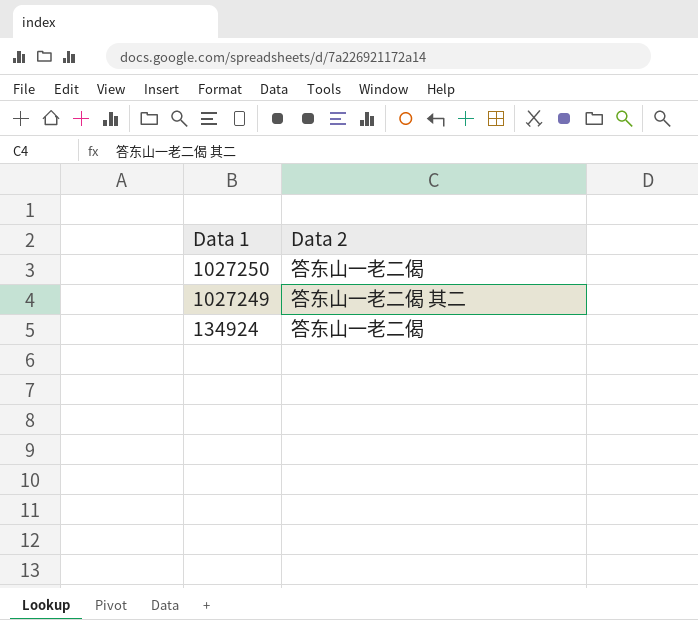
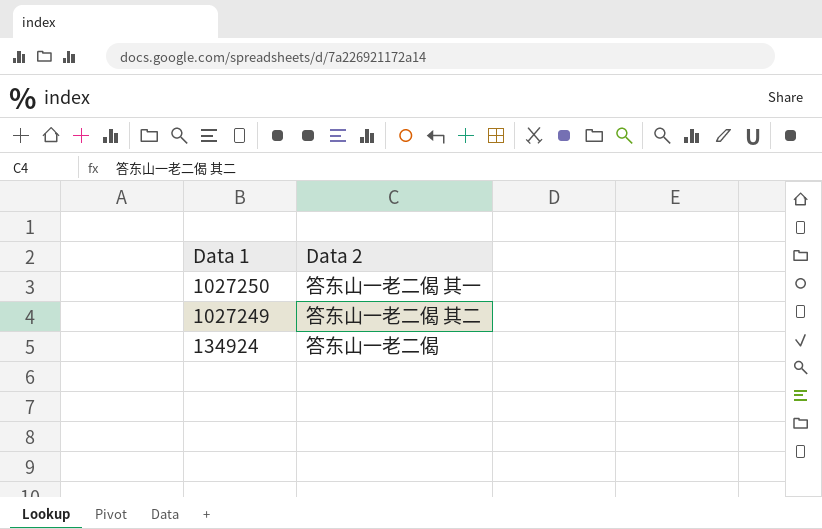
1027250 | Data 2: 答东山一老二偈 -> 答东山一老二偈 其一

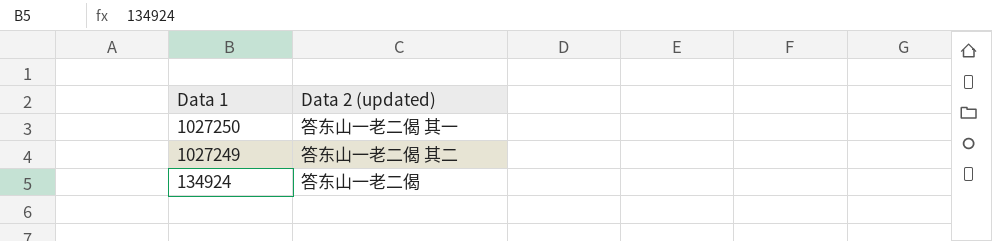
column name: Data 2 -> Data 2 (updated)

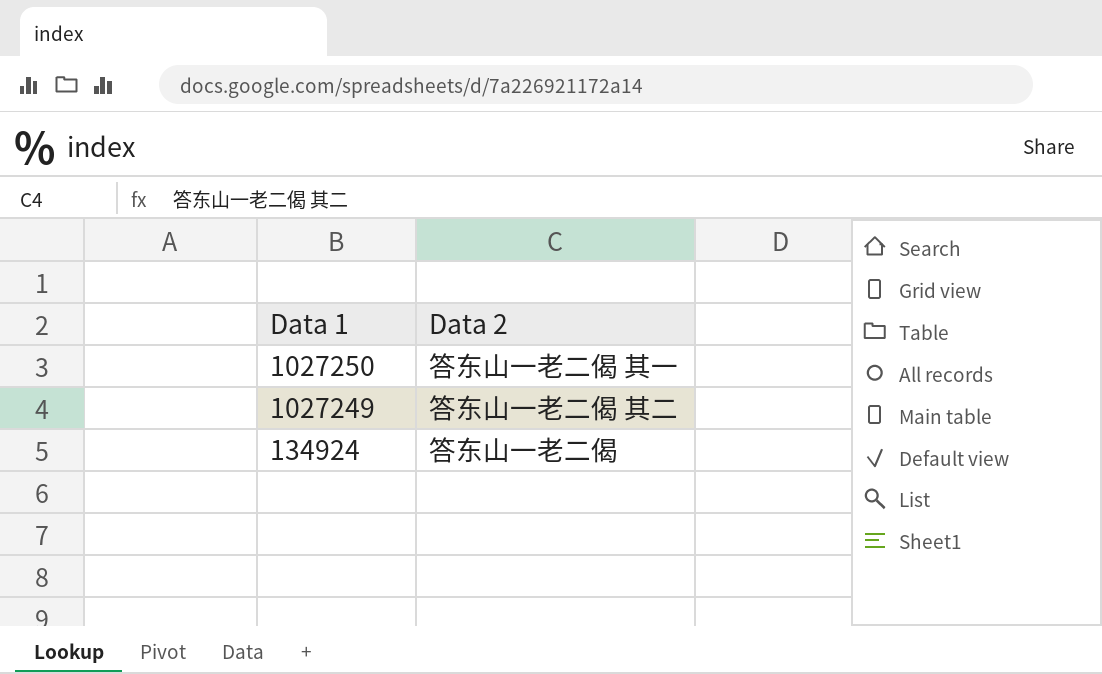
column name: Data 2 (updated) -> Data 2

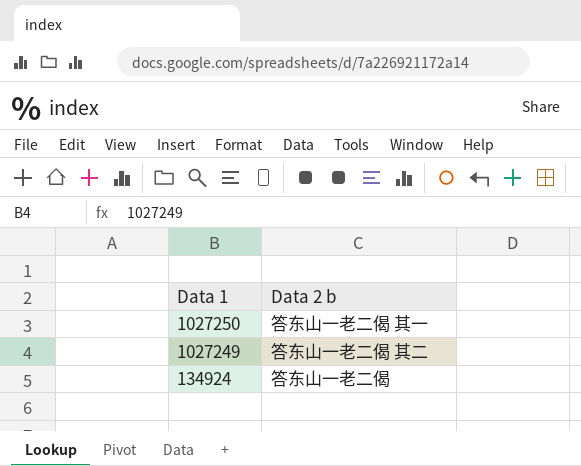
column name: Data 2 -> Data 2 b

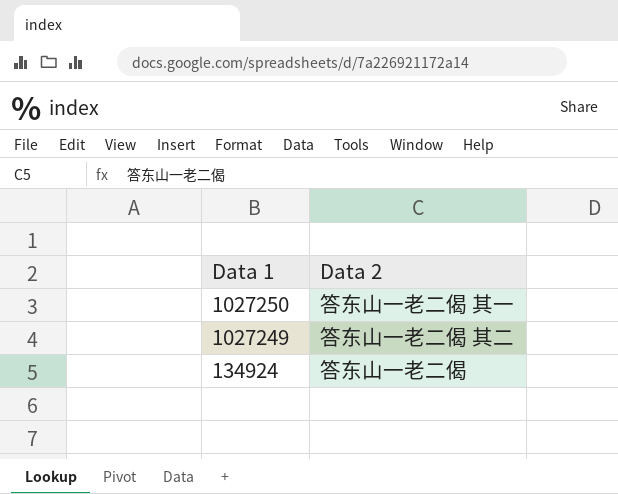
column name: Data 2 b -> Data 2

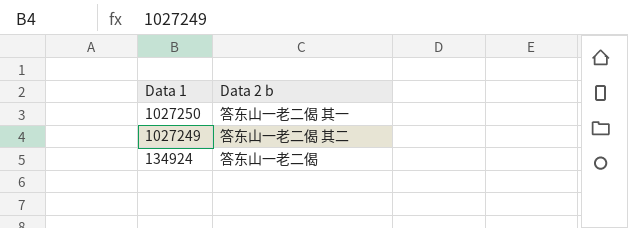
column name: Data 2 -> Data 2 b

